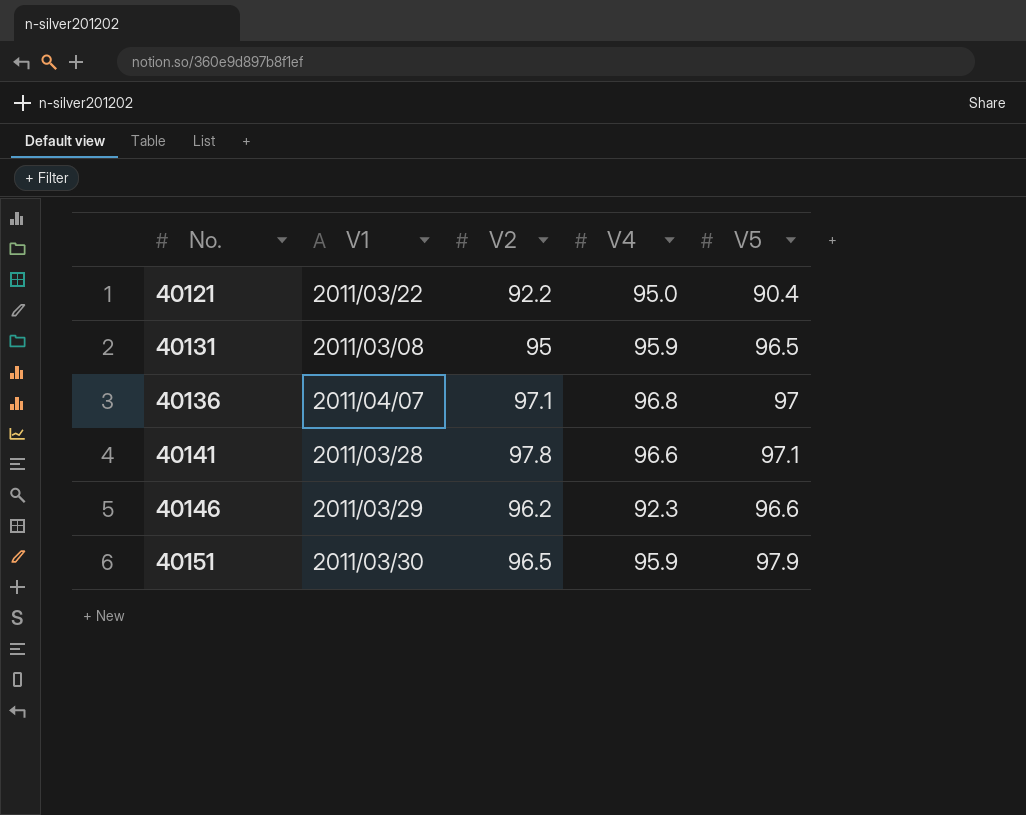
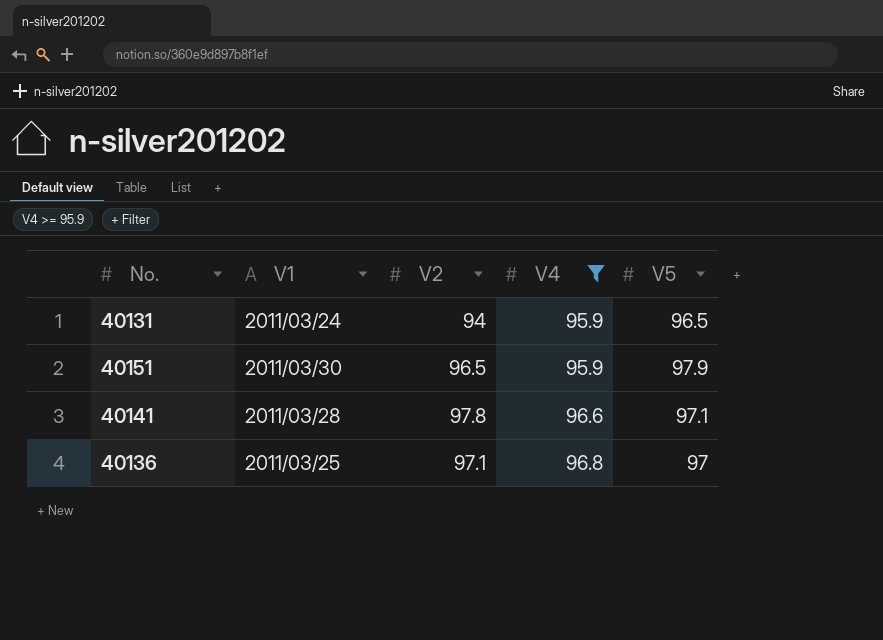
filter: none -> V4 >= 95.9
row order: No. ascending -> V4 ascending
40131 | V1: 2011/03/08 -> 2011/03/24
40131 | V2: 95 -> 94
40136 | V1: 2011/04/07 -> 2011/03/25

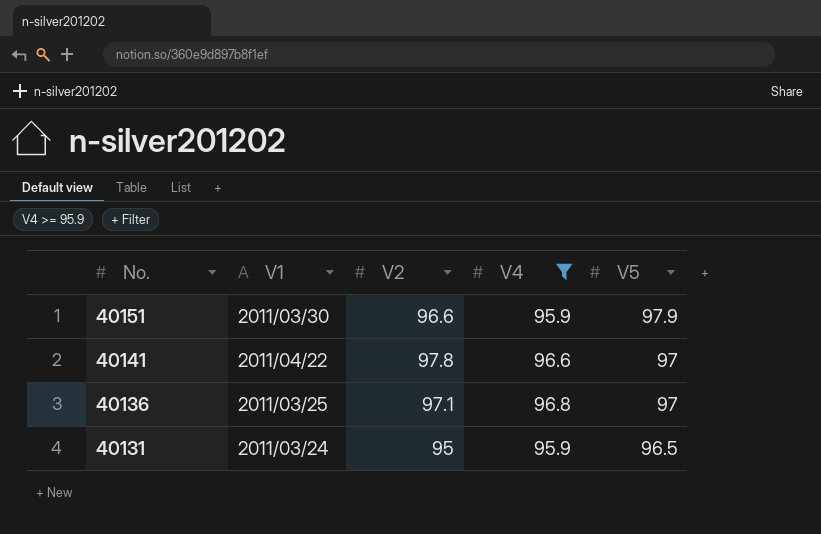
row order: V4 ascending -> No. descending
40151 | V2: 96.5 -> 96.6
40141 | V1: 2011/03/28 -> 2011/04/22
40141 | V5: 97.1 -> 97
40131 | V2: 94 -> 95

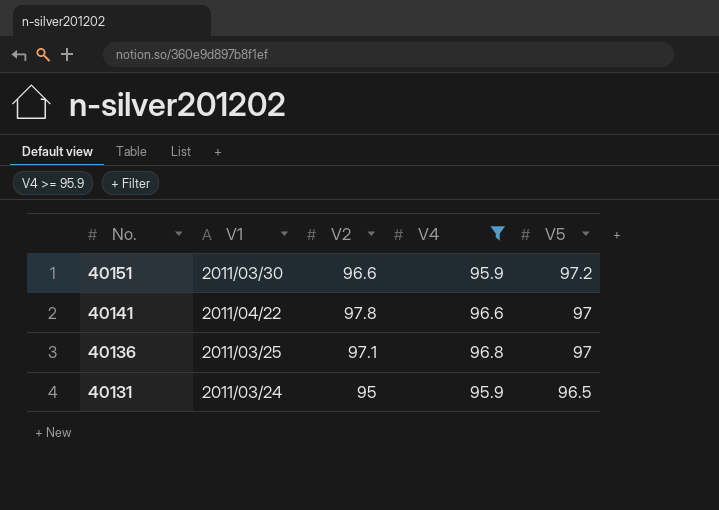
40151 | V5: 97.9 -> 97.2

